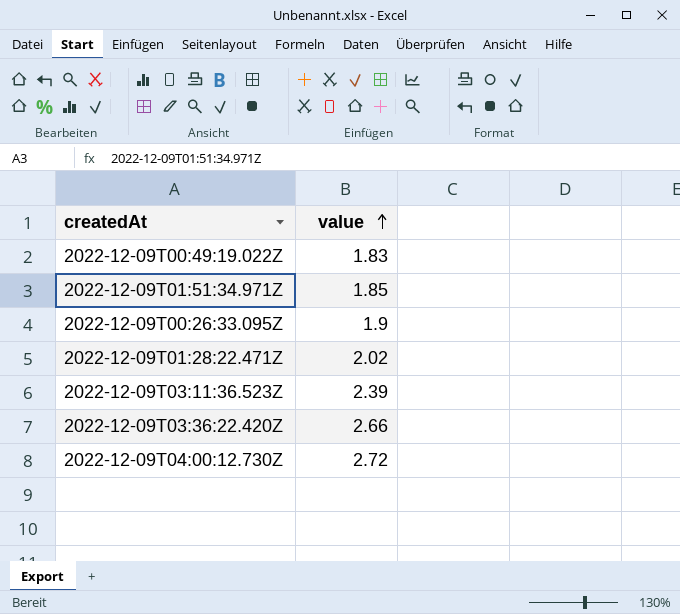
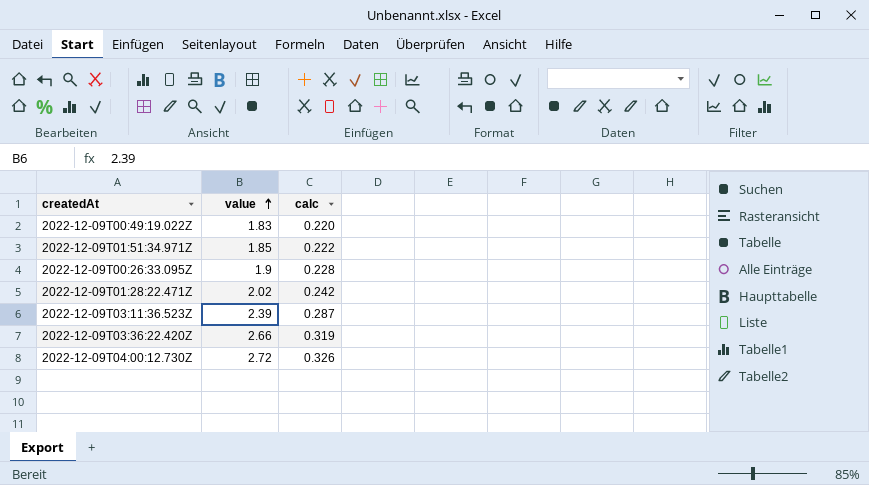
column calc | formula: none -> [value] * 0.12

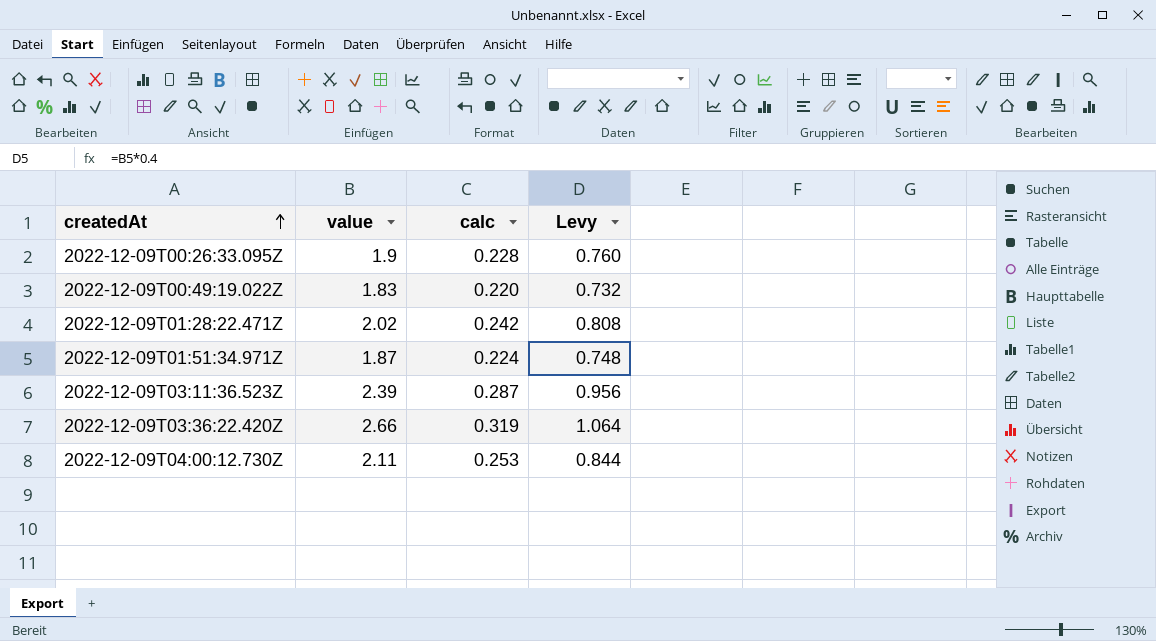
row order: value ascending -> createdAt ascending
column Levy | formula: none -> [value] * 0.4
2022-12-09T01:51:34.971Z | value: 1.85 -> 1.87
2022-12-09T01:51:34.971Z | calc: 0.222 -> 0.224
2022-12-09T04:00:12.730Z | value: 2.72 -> 2.11
2022-12-09T04:00:12.730Z | calc: 0.326 -> 0.253

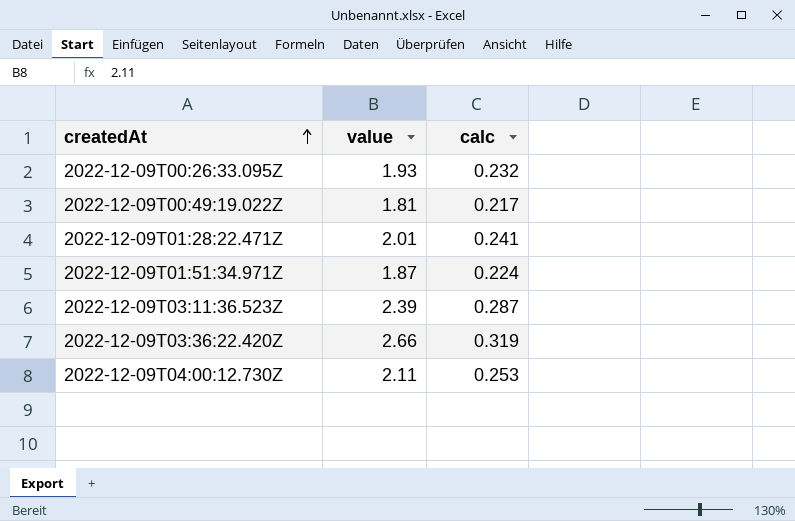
column Levy | formula: [value] * 0.4 -> none
2022-12-09T00:26:33.095Z | value: 1.9 -> 1.93
2022-12-09T00:26:33.095Z | calc: 0.228 -> 0.232
2022-12-09T00:49:19.022Z | value: 1.83 -> 1.81
2022-12-09T00:49:19.022Z | calc: 0.220 -> 0.217
2022-12-09T01:28:22.471Z | value: 2.02 -> 2.01
2022-12-09T01:28:22.471Z | calc: 0.242 -> 0.241

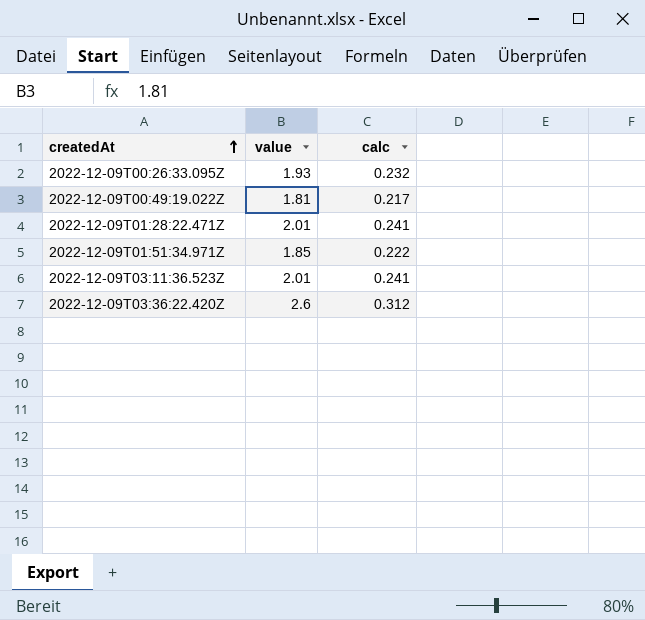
row 2022-12-09T04:00:12.730Z: 2.11 | 0.253 -> none
2022-12-09T01:51:34.971Z | value: 1.87 -> 1.85
2022-12-09T01:51:34.971Z | calc: 0.224 -> 0.222
2022-12-09T03:11:36.523Z | value: 2.39 -> 2.01
2022-12-09T03:11:36.523Z | calc: 0.287 -> 0.241
2022-12-09T03:36:22.420Z | value: 2.66 -> 2.6
2022-12-09T03:36:22.420Z | calc: 0.319 -> 0.312

